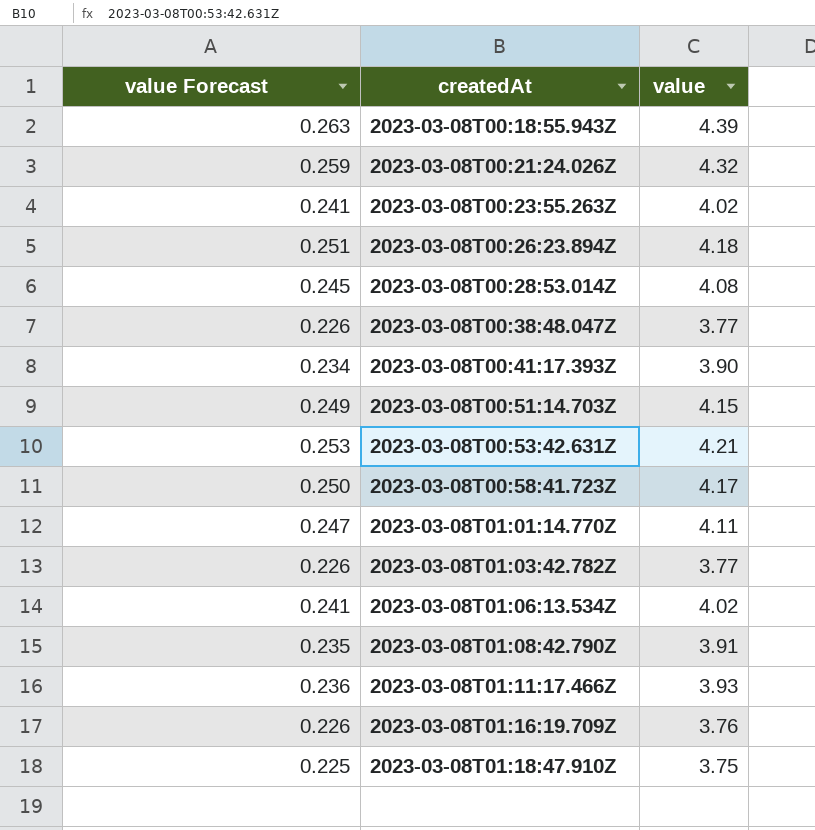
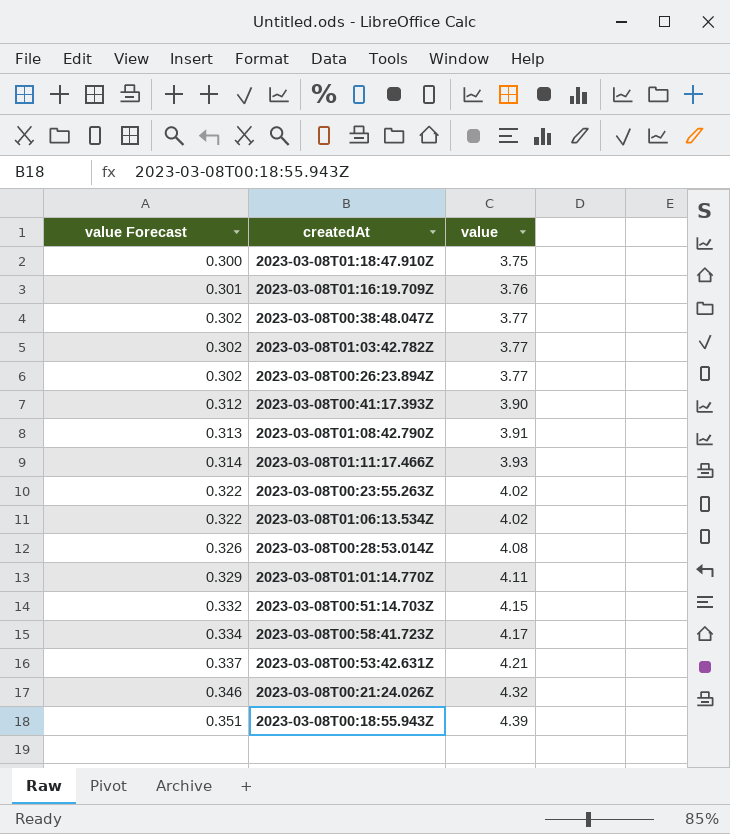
row order: createdAt ascending -> value Forecast ascending
column value Forecast | formula: [value] * 0.06 -> [value] * 0.08
2023-03-08T00:26:23.894Z | value: 4.18 -> 3.77

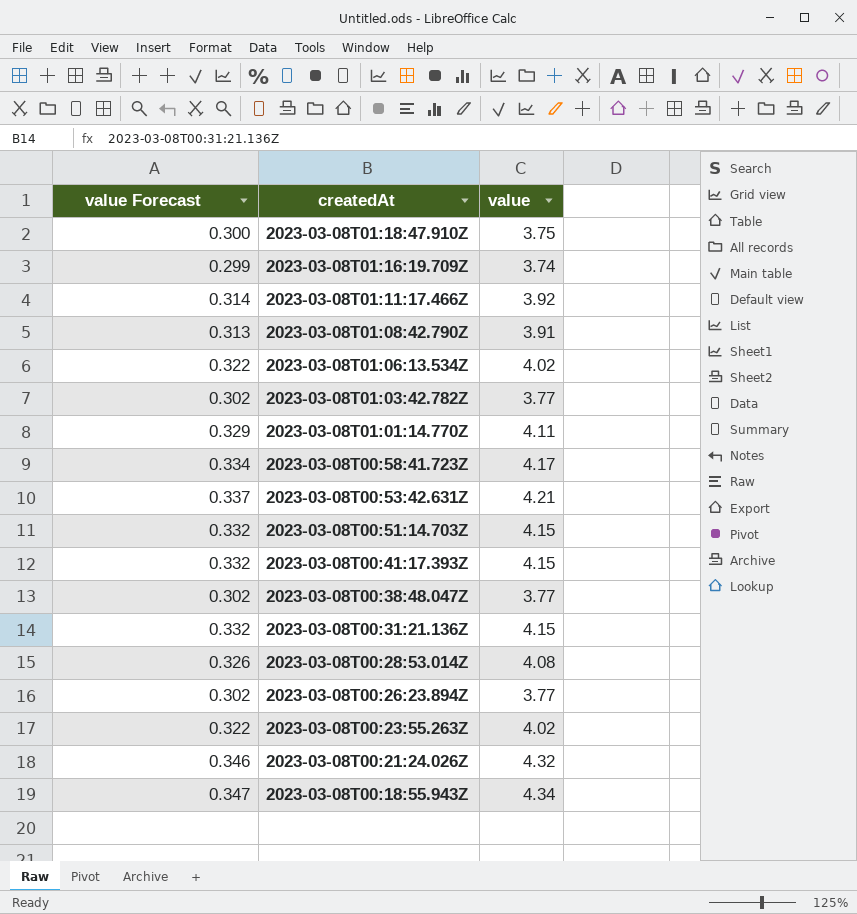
row order: value Forecast ascending -> createdAt descending
2023-03-08T01:16:19.709Z | value Forecast: 0.301 -> 0.299
2023-03-08T01:16:19.709Z | value: 3.76 -> 3.74
2023-03-08T01:11:17.466Z | value: 3.93 -> 3.92
2023-03-08T00:41:17.393Z | value Forecast: 0.312 -> 0.332
2023-03-08T00:41:17.393Z | value: 3.90 -> 4.15
row 2023-03-08T00:31:21.136Z: none -> 0.332 | 4.15
2023-03-08T00:18:55.943Z | value Forecast: 0.351 -> 0.347
2023-03-08T00:18:55.943Z | value: 4.39 -> 4.34

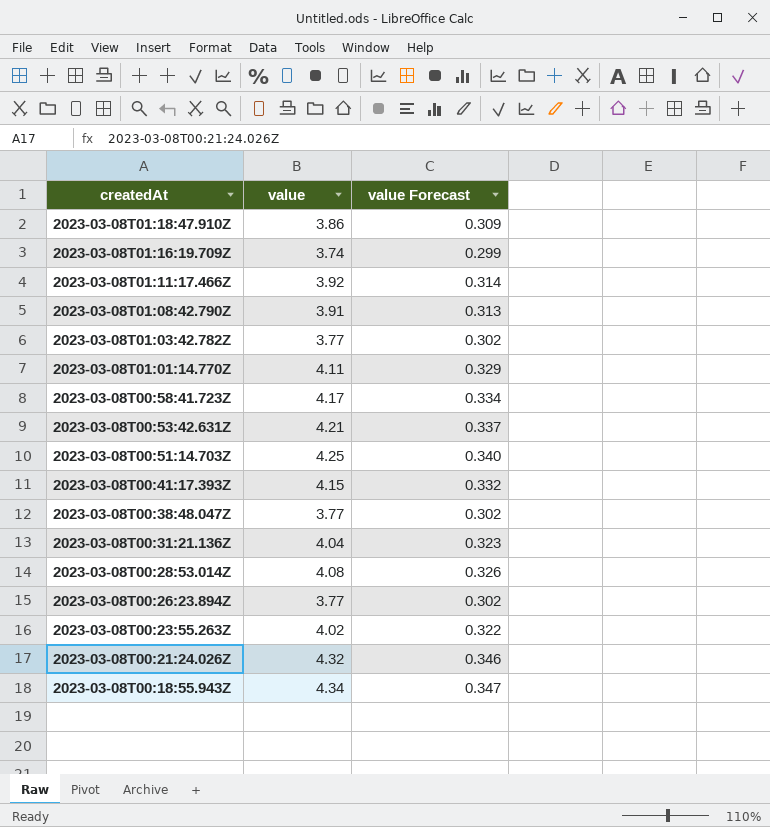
column value Forecast | position: 1 -> 3
row 2023-03-08T01:06:13.534Z: 0.322 | 4.02 -> none
2023-03-08T01:18:47.910Z | value: 3.75 -> 3.86
2023-03-08T01:18:47.910Z | value Forecast: 0.300 -> 0.309
2023-03-08T00:51:14.703Z | value: 4.15 -> 4.25
2023-03-08T00:51:14.703Z | value Forecast: 0.332 -> 0.340
2023-03-08T00:31:21.136Z | value: 4.15 -> 4.04
2023-03-08T00:31:21.136Z | value Forecast: 0.332 -> 0.323

